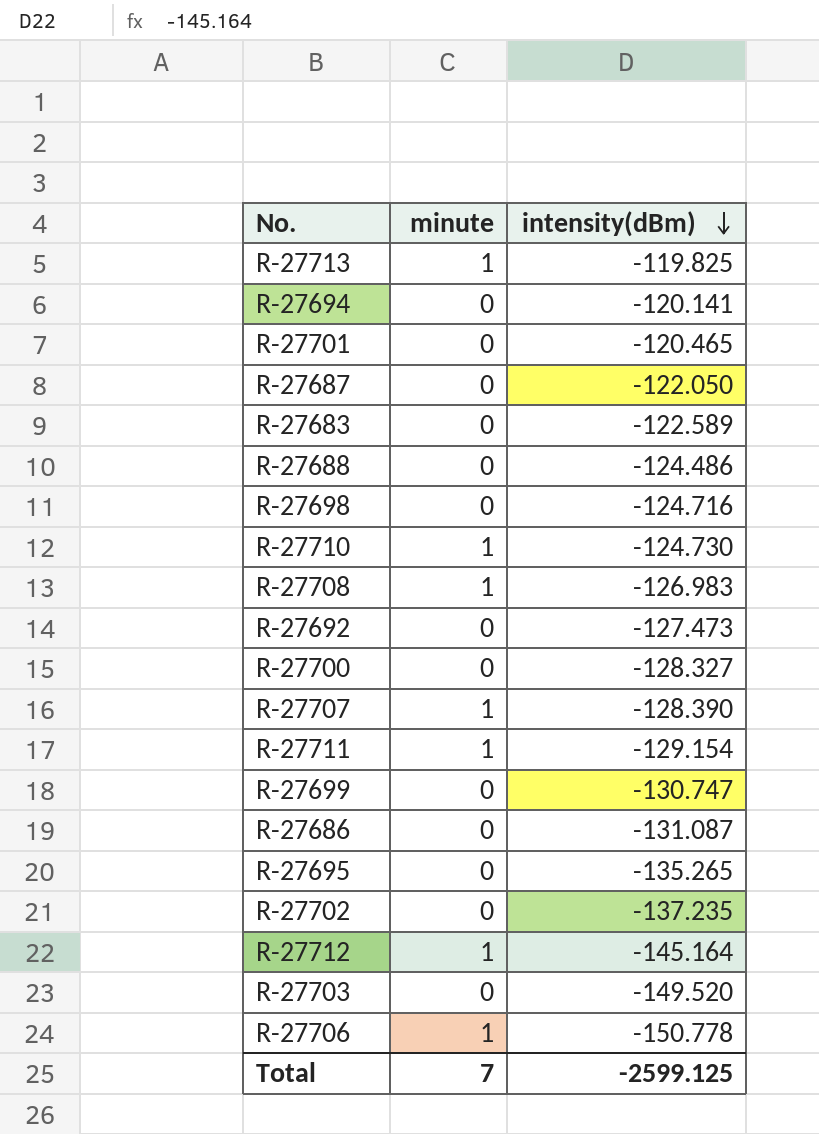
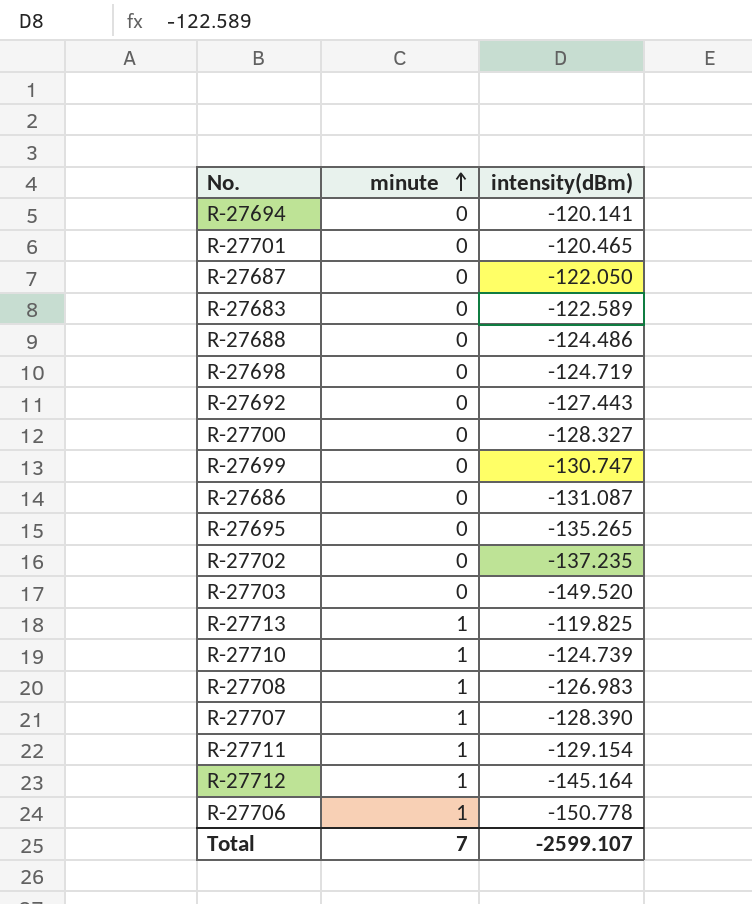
row order: intensity(dBm) descending -> minute ascending
R-27698 | intensity(dBm): -124.716 -> -124.719
R-27692 | intensity(dBm): -127.473 -> -127.443
R-27710 | intensity(dBm): -124.730 -> -124.739
Total | intensity(dBm): -2599.125 -> -2599.107

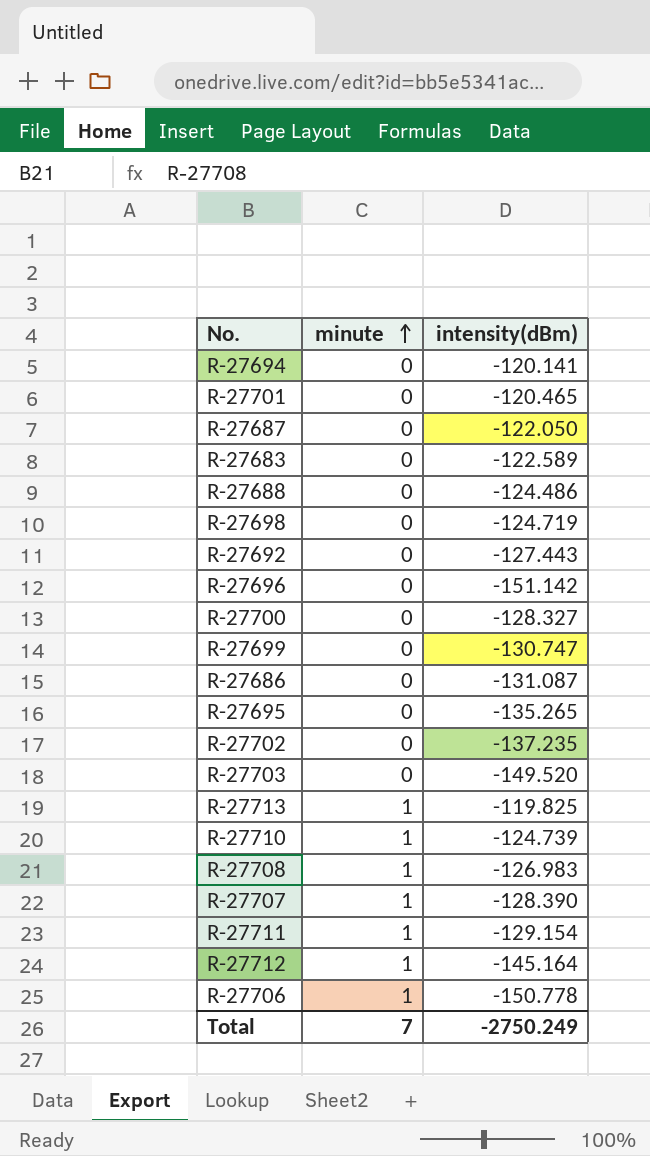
row R-27696: none -> 0 | -151.142
Total | intensity(dBm): -2599.107 -> -2750.249

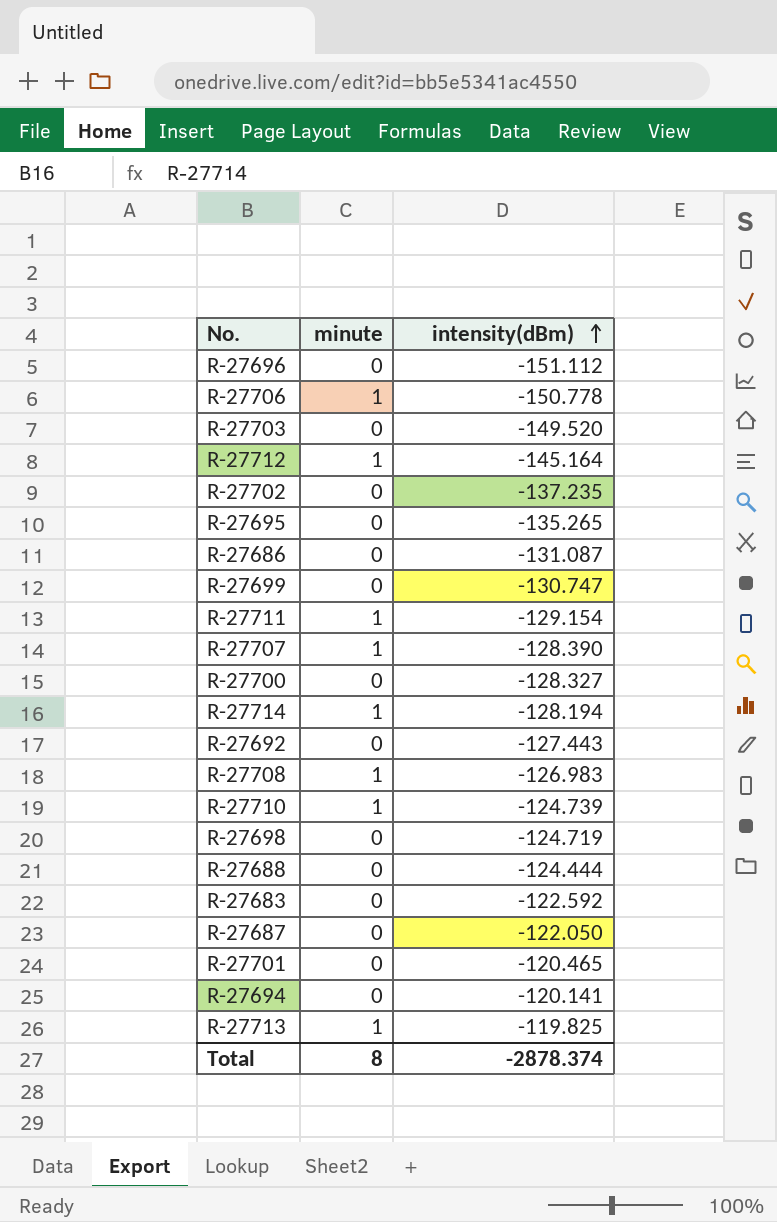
row order: minute ascending -> intensity(dBm) ascending
R-27696 | intensity(dBm): -151.142 -> -151.112
row R-27714: none -> 1 | -128.194
R-27688 | intensity(dBm): -124.486 -> -124.444
R-27683 | intensity(dBm): -122.589 -> -122.592
Total | minute: 7 -> 8
Total | intensity(dBm): -2750.249 -> -2878.374

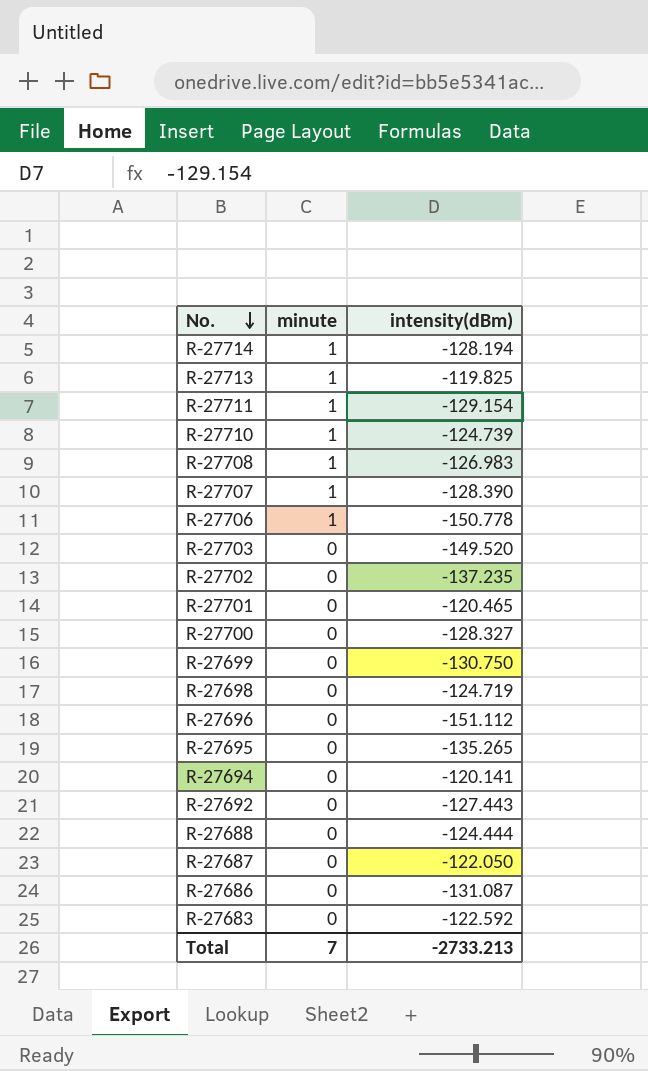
row order: intensity(dBm) ascending -> No. descending
row R-27712: 1 | -145.164 -> none
R-27699 | intensity(dBm): -130.747 -> -130.750
Total | minute: 8 -> 7
Total | intensity(dBm): -2878.374 -> -2733.213

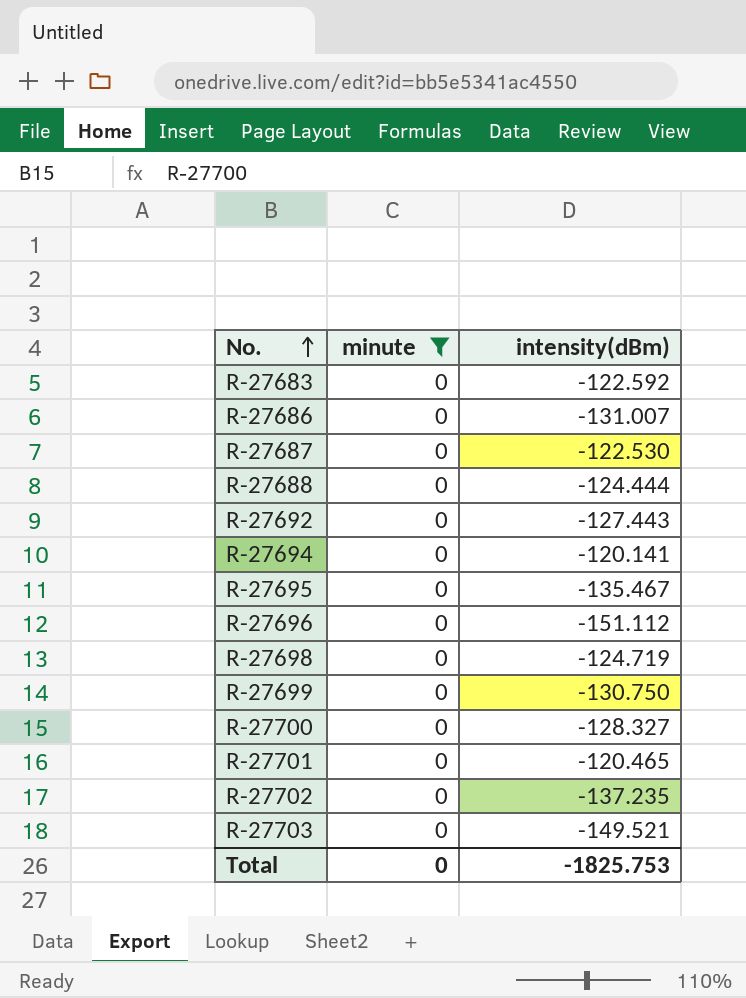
filter: none -> minute = 0
row order: No. descending -> No. ascending
R-27686 | intensity(dBm): -131.087 -> -131.007
R-27687 | intensity(dBm): -122.050 -> -122.530
R-27695 | intensity(dBm): -135.265 -> -135.467
R-27703 | intensity(dBm): -149.520 -> -149.521
Total | minute: 7 -> 0
Total | intensity(dBm): -2733.213 -> -1825.753

